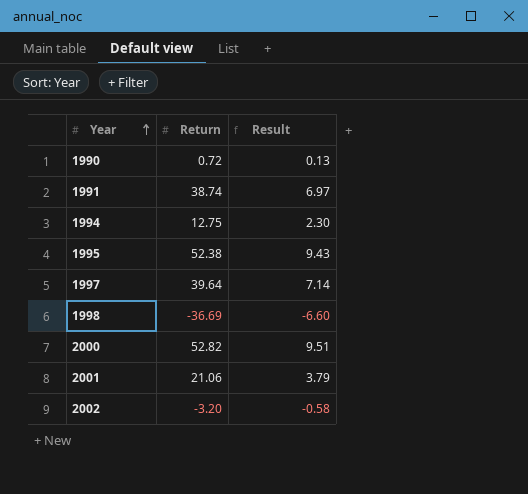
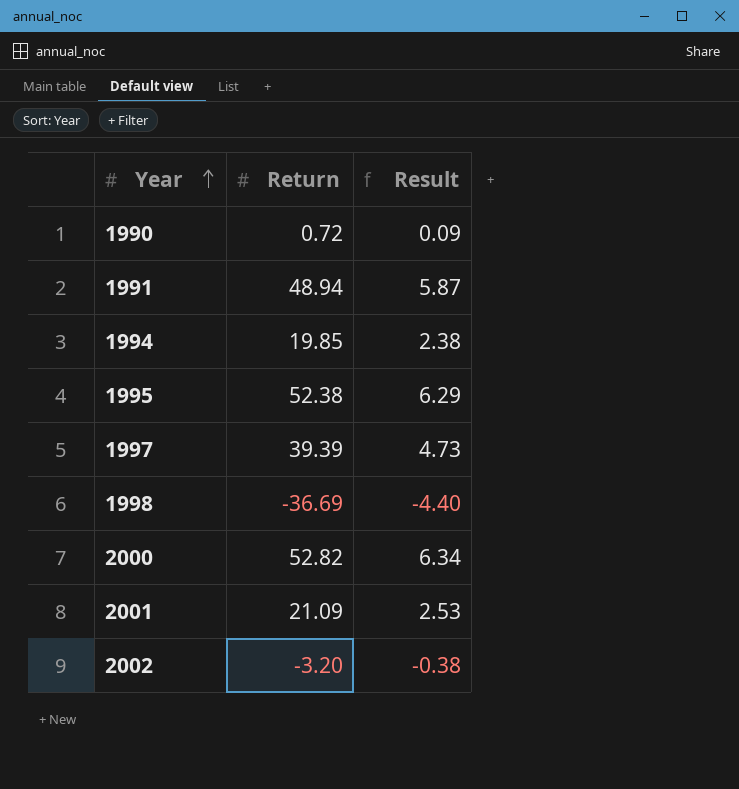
column Result | formula: [Return] * 0.18 -> [Return] * 0.12
1991 | Return: 38.74 -> 48.94
1994 | Return: 12.75 -> 19.85
1997 | Return: 39.64 -> 39.39
2001 | Return: 21.06 -> 21.09

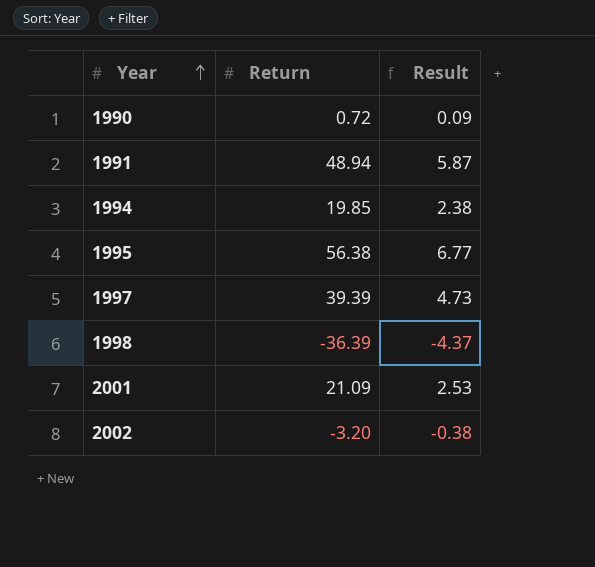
row 2000: 52.82 | 6.34 -> none
1995 | Return: 52.38 -> 56.38
1995 | Result: 6.29 -> 6.77
1998 | Return: -36.69 -> -36.39
1998 | Result: -4.40 -> -4.37

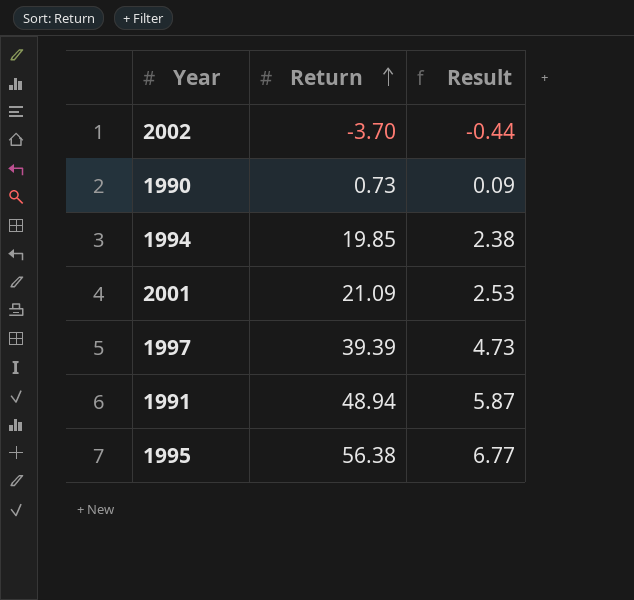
row order: Year ascending -> Return ascending
row 1998: -36.39 | -4.37 -> none
2002 | Return: -3.20 -> -3.70
2002 | Result: -0.38 -> -0.44
1990 | Return: 0.72 -> 0.73

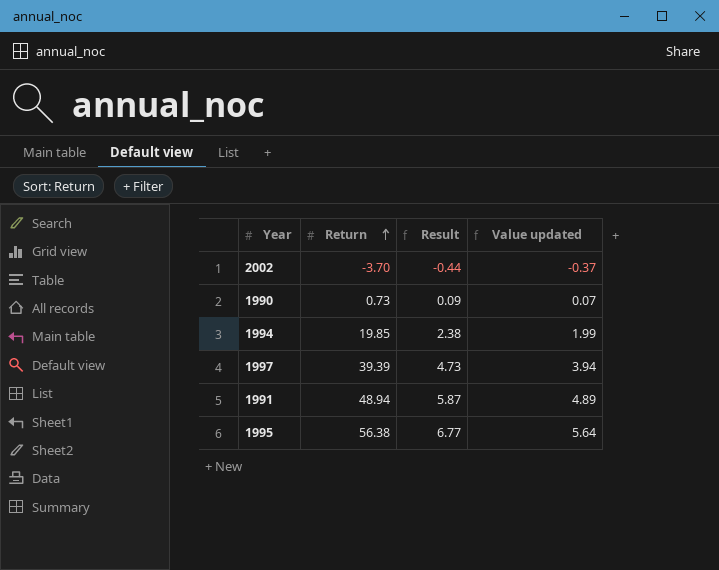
column Value updated | formula: none -> [Return] * 0.1
row 2001: 21.09 | 2.53 -> none

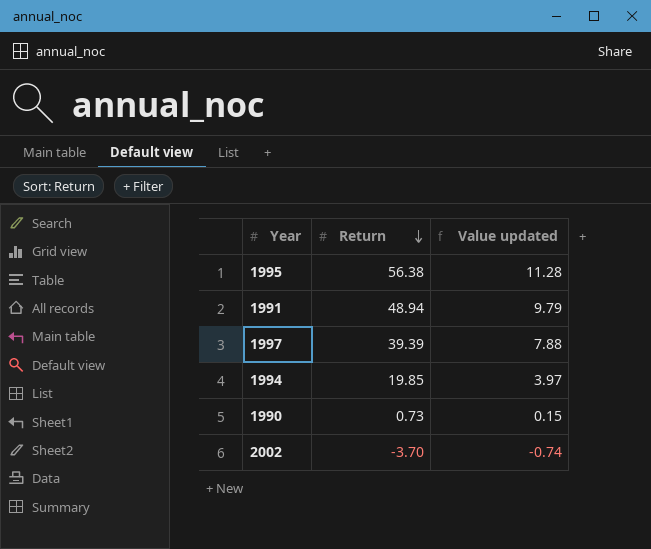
row order: Return ascending -> Return descending
column Result | formula: [Return] * 0.12 -> none
column Value updated | formula: [Return] * 0.1 -> [Return] * 0.2

